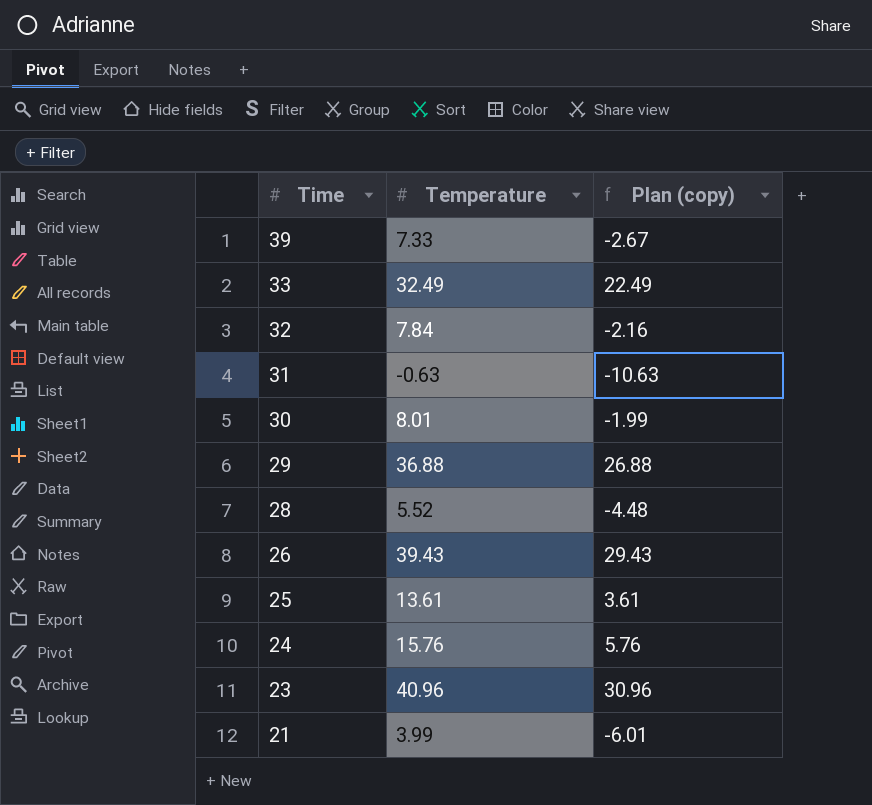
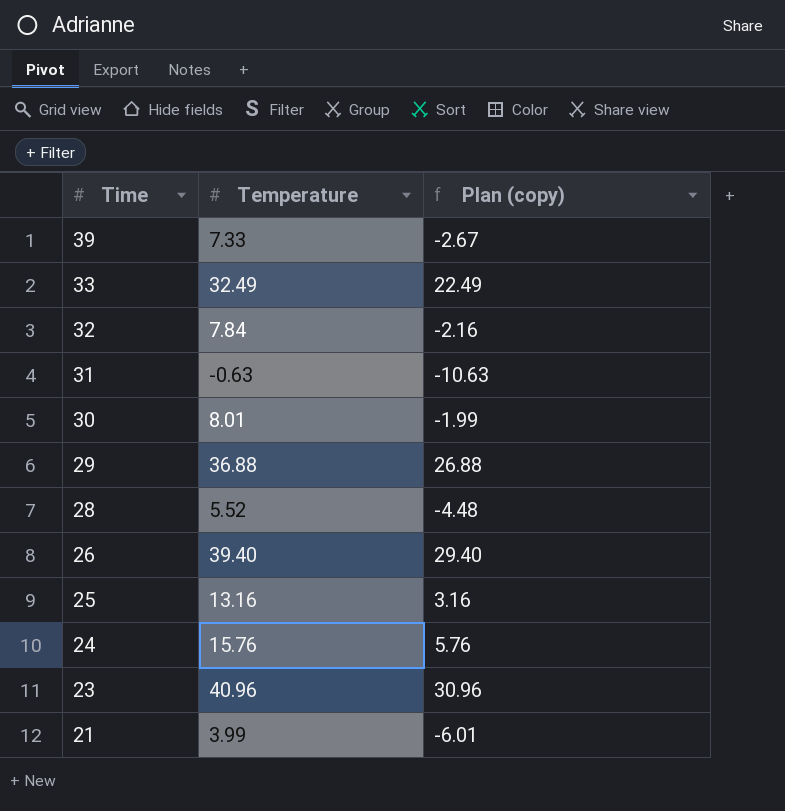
26 | Temperature: 39.43 -> 39.40
26 | Plan (copy): 29.43 -> 29.40
25 | Temperature: 13.61 -> 13.16
25 | Plan (copy): 3.61 -> 3.16

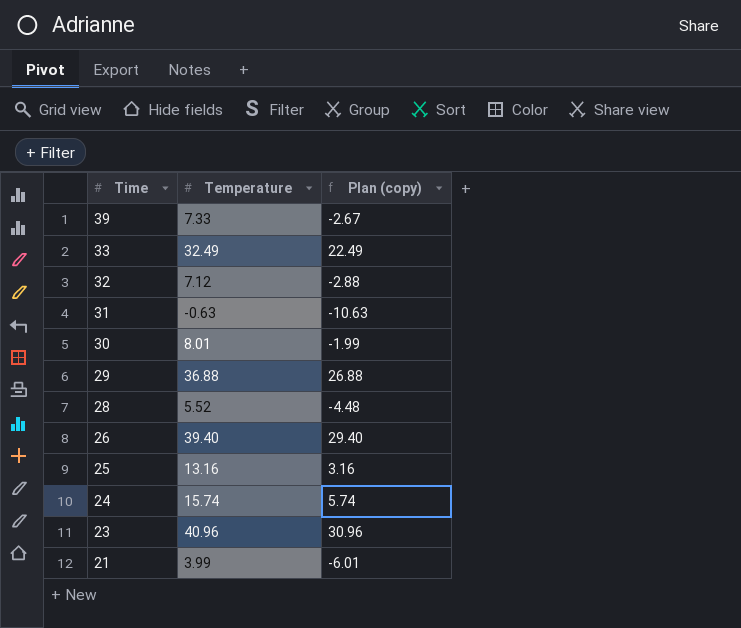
32 | Temperature: 7.84 -> 7.12
32 | Plan (copy): -2.16 -> -2.88
24 | Temperature: 15.76 -> 15.74
24 | Plan (copy): 5.76 -> 5.74

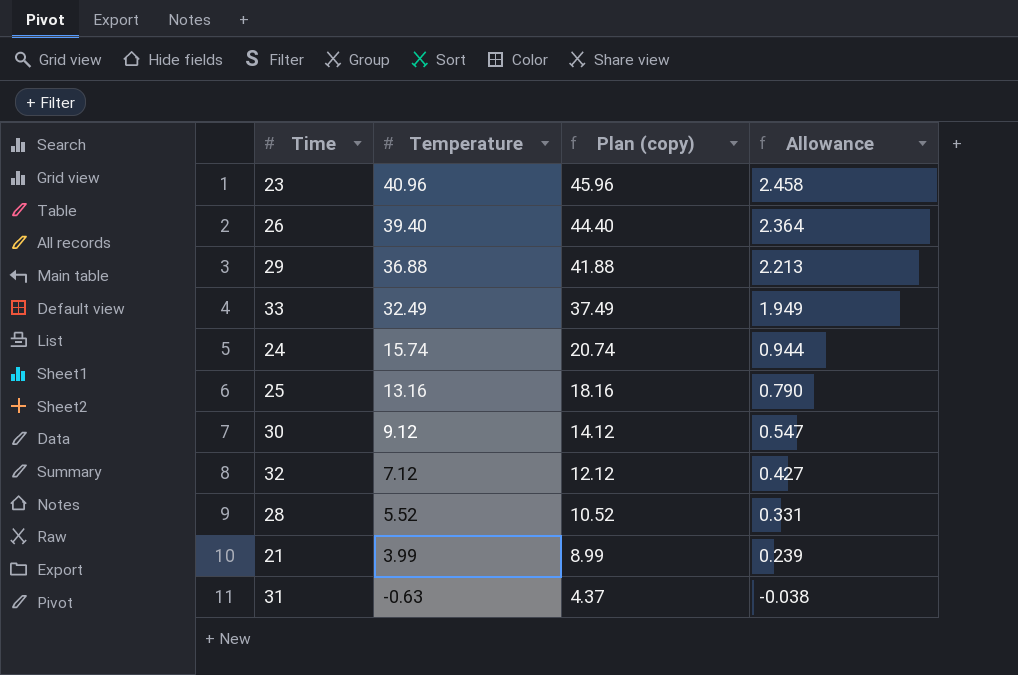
row order: Time descending -> Temperature descending
column Plan (copy) | formula: [Temperature] - 10 -> [Temperature] + 5
column Allowance | formula: none -> [Temperature] * 0.06
row 39: 7.33 | -2.67 -> none
30 | Temperature: 8.01 -> 9.12

